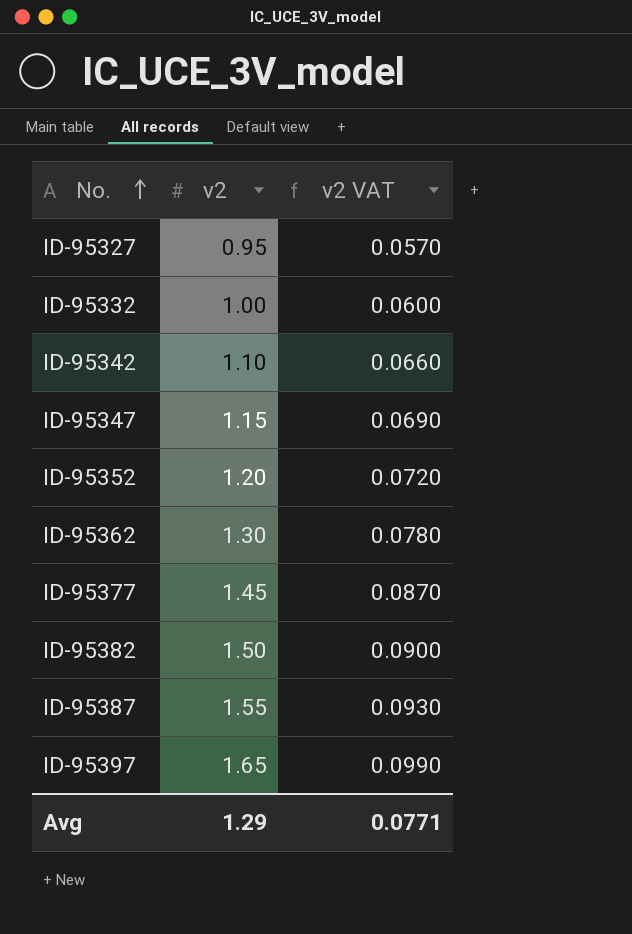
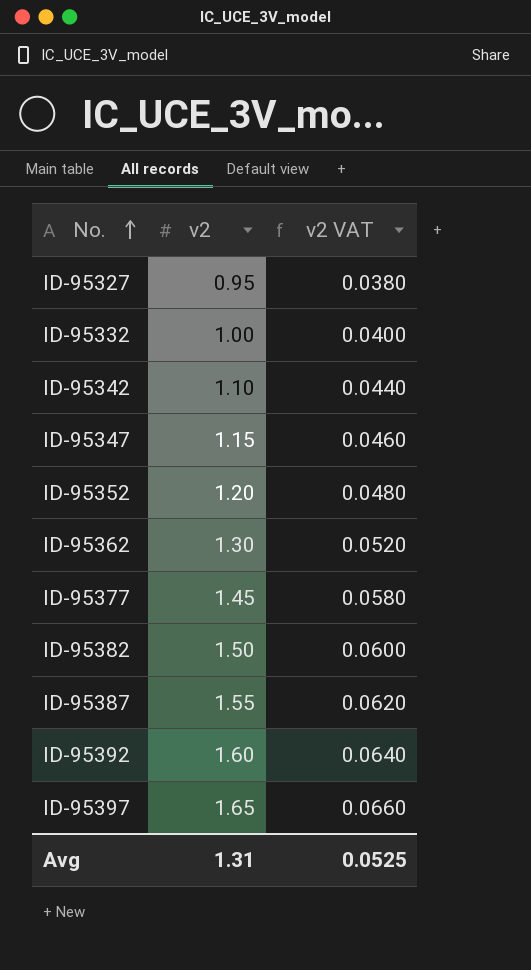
column v2 VAT | formula: [v2] * 0.06 -> [v2] * 0.04
row ID-95392: none -> 1.60 | 0.0640
Avg | v2: 1.29 -> 1.31
Avg | v2 VAT: 0.0771 -> 0.0525

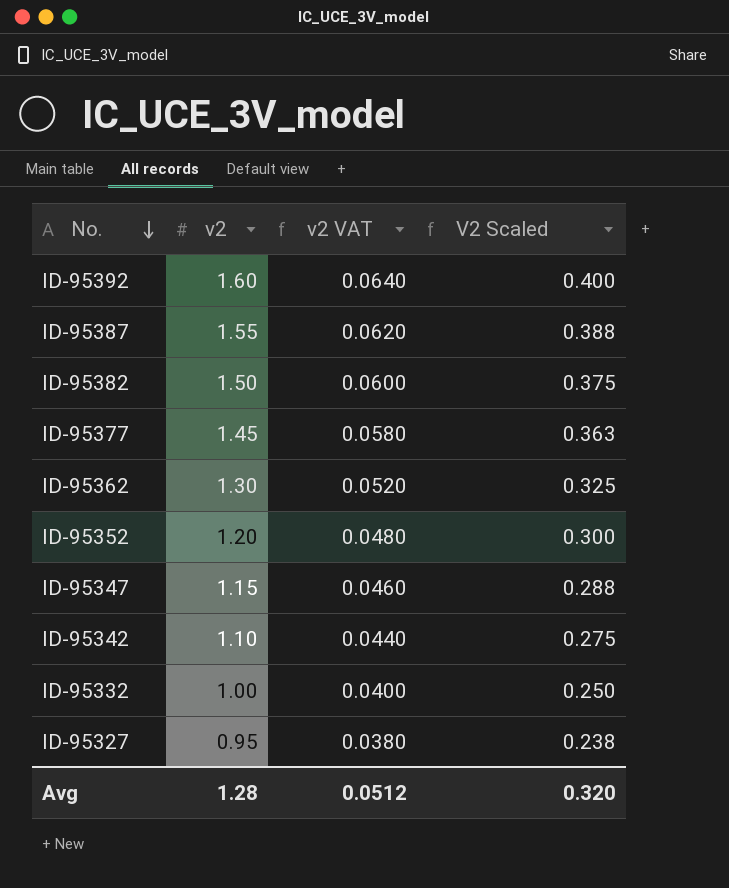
row order: No. ascending -> No. descending
column V2 Scaled | formula: none -> [v2] * 0.25
row ID-95397: 1.65 | 0.0660 -> none
Avg | v2: 1.31 -> 1.28
Avg | v2 VAT: 0.0525 -> 0.0512

